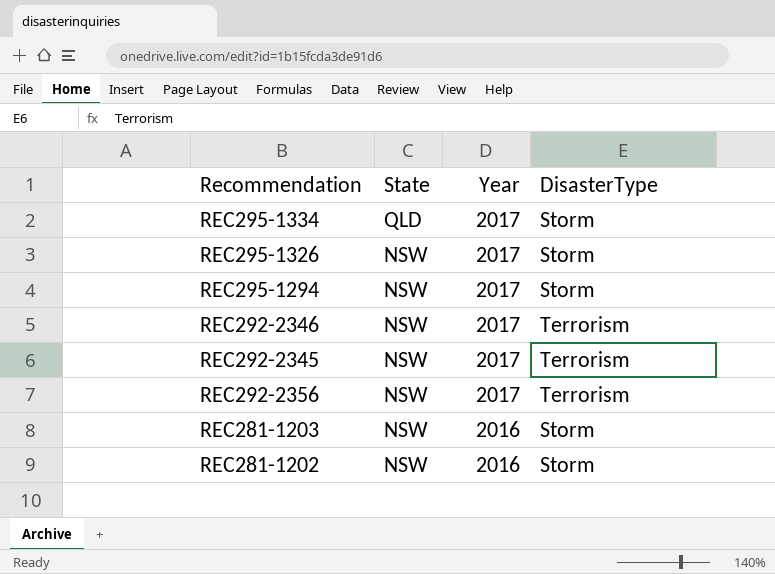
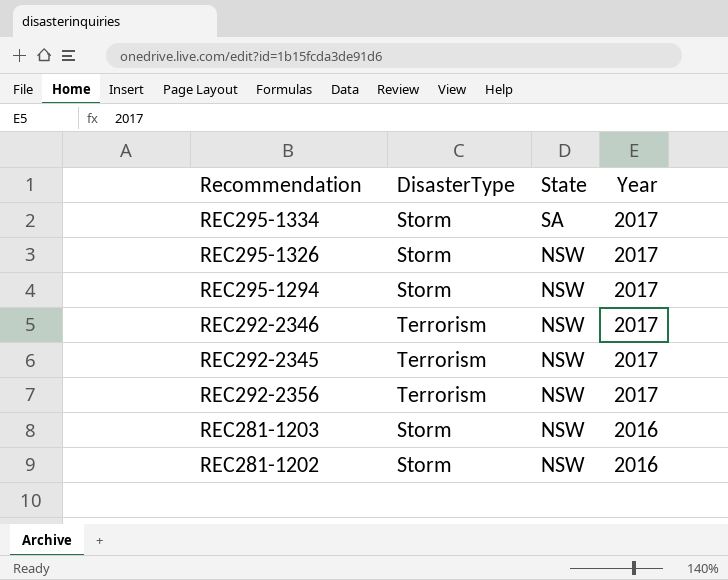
column DisasterType | position: 4 -> 2
REC295-1334 | State: QLD -> SA

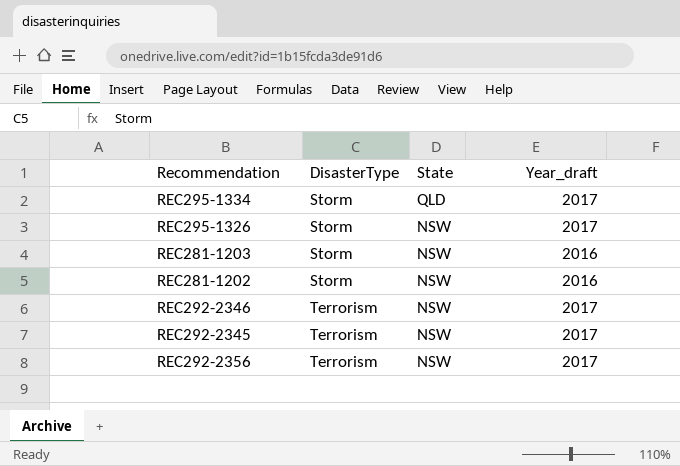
row order: State descending -> DisasterType ascending
column name: Year -> Year_draft
row REC295-1294: Storm | NSW | 2017 -> none
REC295-1334 | State: SA -> QLD

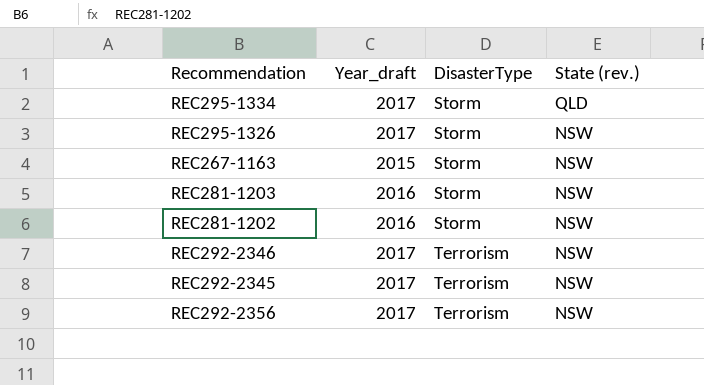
column Year_draft | position: 4 -> 2
column name: State -> State (rev.)
row REC267-1163: none -> 2015 | Storm | NSW

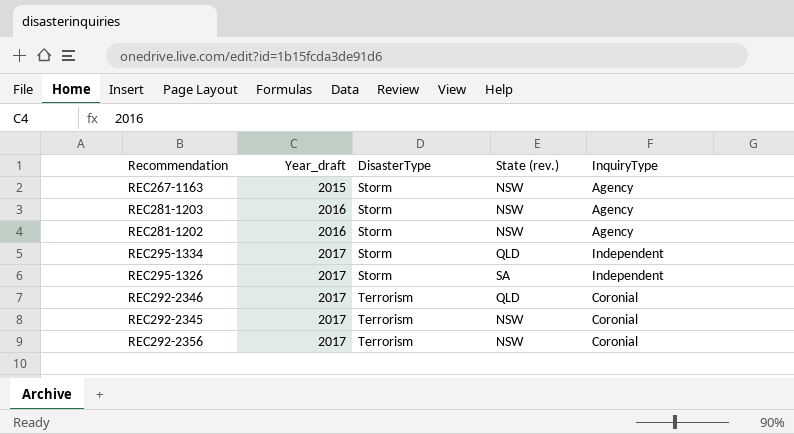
row order: DisasterType ascending -> Year_draft ascending
column InquiryType | position: none -> 5
REC295-1326 | State (rev.): NSW -> SA
REC292-2346 | State (rev.): NSW -> QLD

